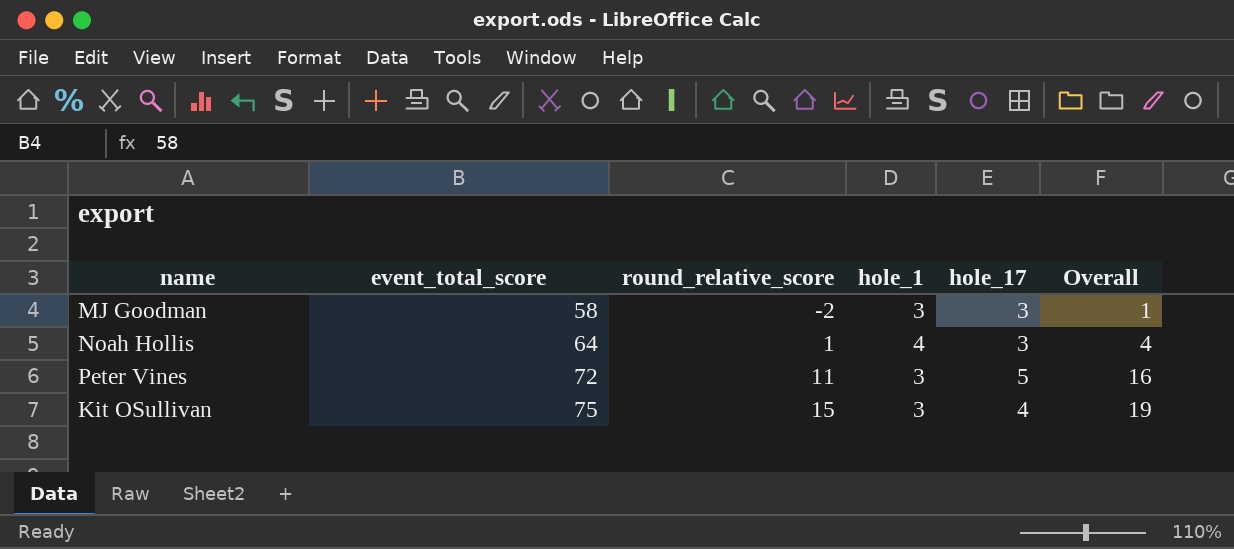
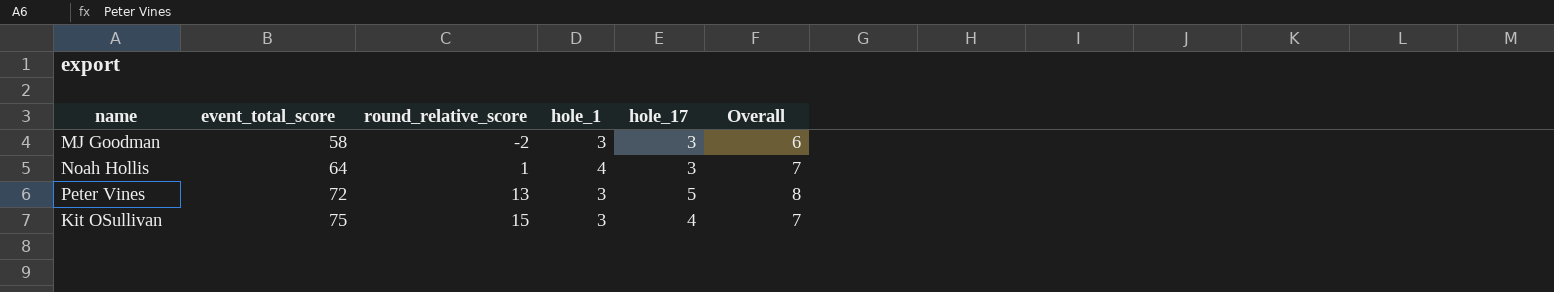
column Overall | formula: [round_relative_score] + [hole_17] -> [hole_1] + [hole_17]
Peter Vines | round_relative_score: 11 -> 13

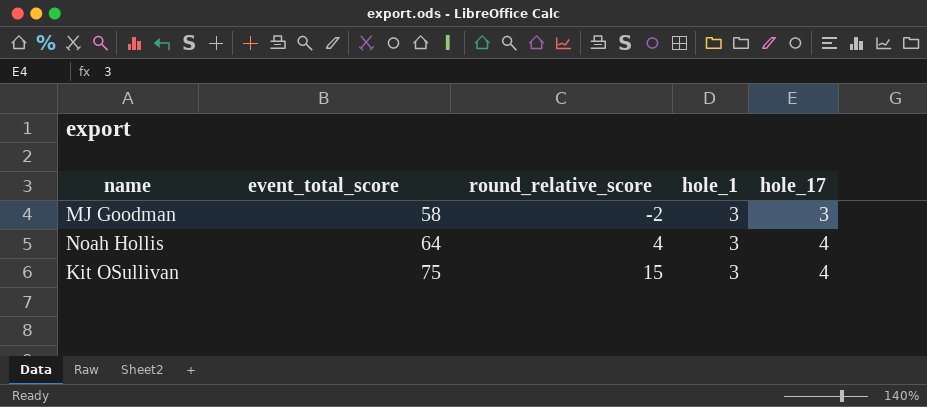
column Overall | formula: [hole_1] + [hole_17] -> none
row Peter Vines: 72 | 13 | 3 | 5 | 8 -> none
Noah Hollis | round_relative_score: 1 -> 4
Noah Hollis | hole_1: 4 -> 3
Noah Hollis | hole_17: 3 -> 4

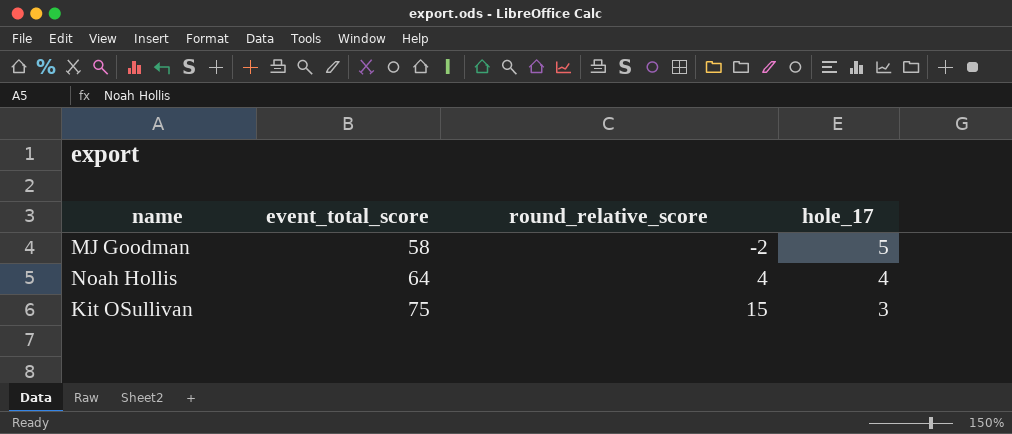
column hole_1 | position: 4 -> none
MJ Goodman | hole_17: 3 -> 5
Kit OSullivan | hole_17: 4 -> 3

